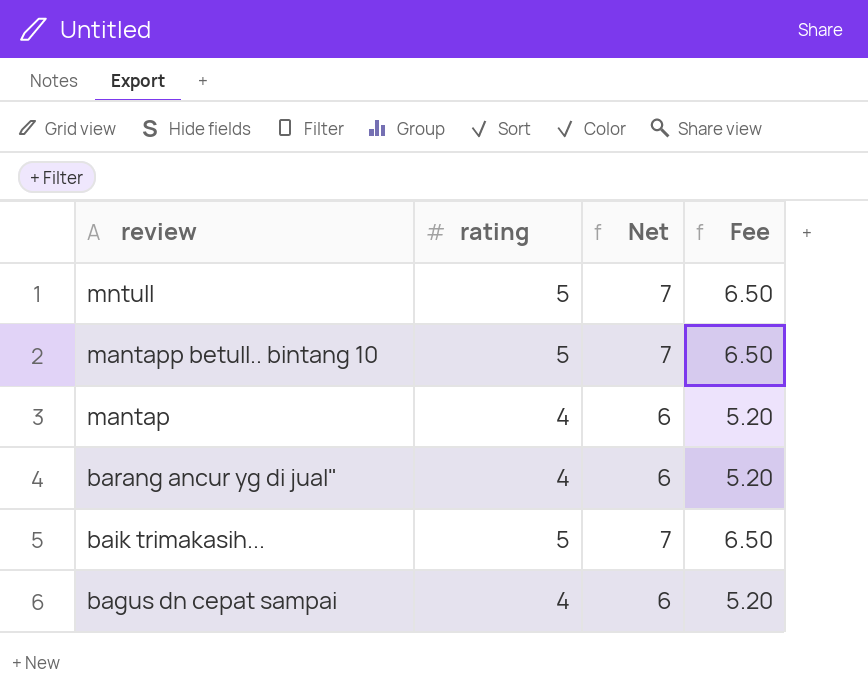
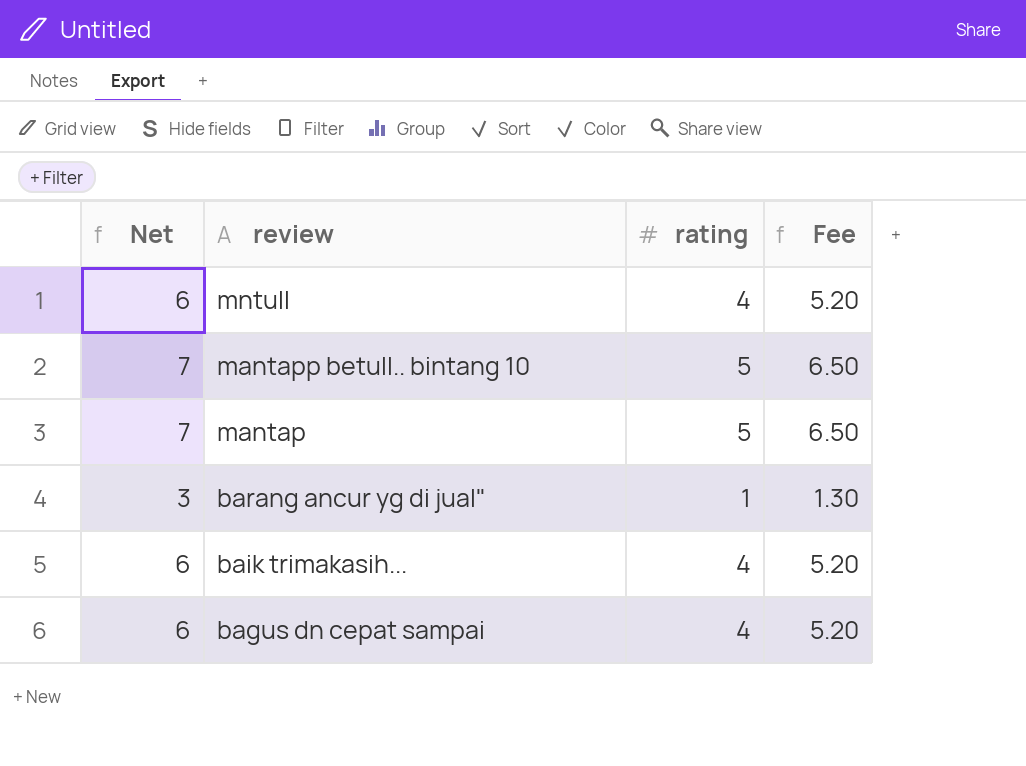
column Net | position: 3 -> 1
mntull | Net: 7 -> 6
mntull | rating: 5 -> 4
mntull | Fee: 6.50 -> 5.20
mantap | Net: 6 -> 7
mantap | rating: 4 -> 5
mantap | Fee: 5.20 -> 6.50
barang ancur yg di jual" | Net: 6 -> 3
barang ancur yg di jual" | rating: 4 -> 1
barang ancur yg di jual" | Fee: 5.20 -> 1.30
baik trimakasih... | Net: 7 -> 6
baik trimakasih... | rating: 5 -> 4
baik trimakasih... | Fee: 6.50 -> 5.20

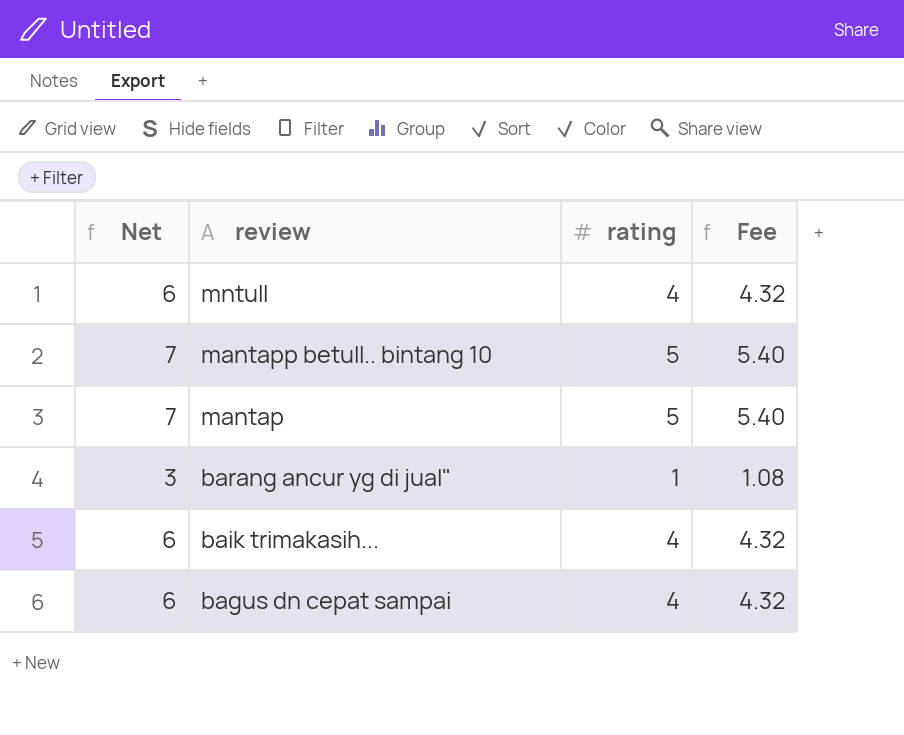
column Fee | formula: [rating] * 1.3 -> [rating] * 1.08

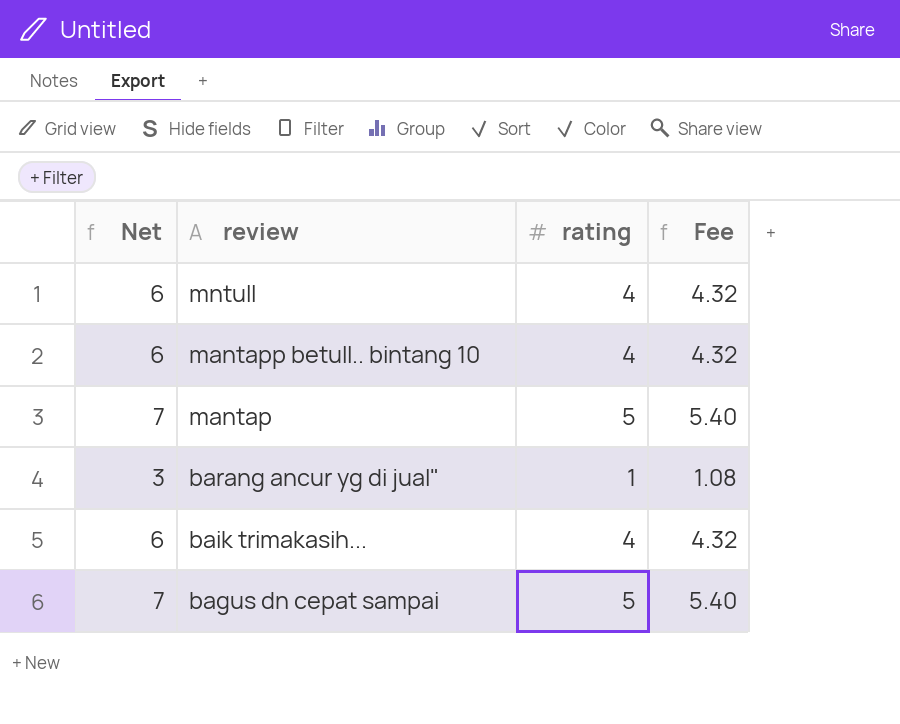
mantapp betull.. bintang 10 | Net: 7 -> 6
mantapp betull.. bintang 10 | rating: 5 -> 4
mantapp betull.. bintang 10 | Fee: 5.40 -> 4.32
bagus dn cepat sampai | Net: 6 -> 7
bagus dn cepat sampai | rating: 4 -> 5
bagus dn cepat sampai | Fee: 4.32 -> 5.40

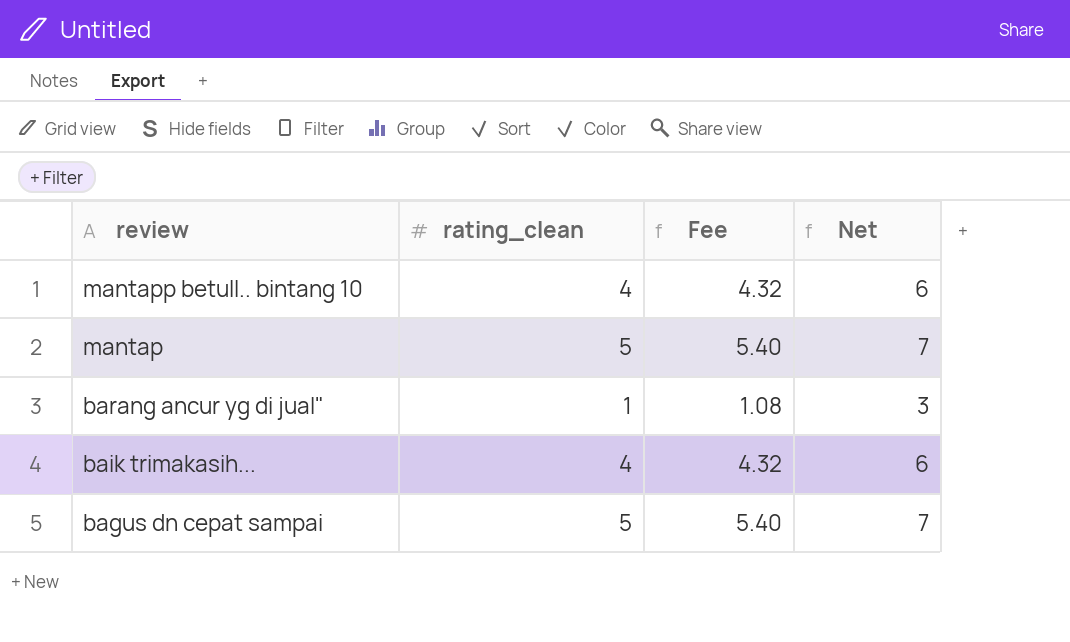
column name: rating -> rating_clean
column Net | position: 1 -> 4
row mntull: 6 | 4 | 4.32 -> none

